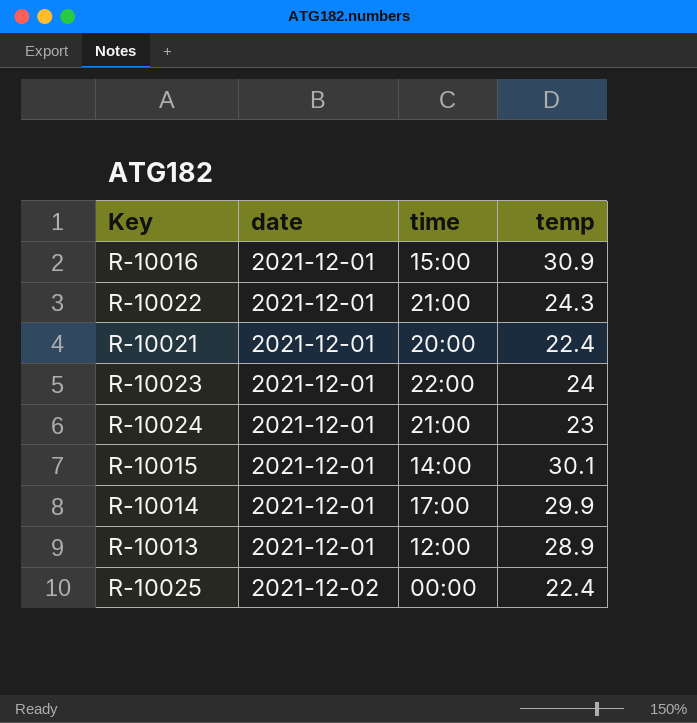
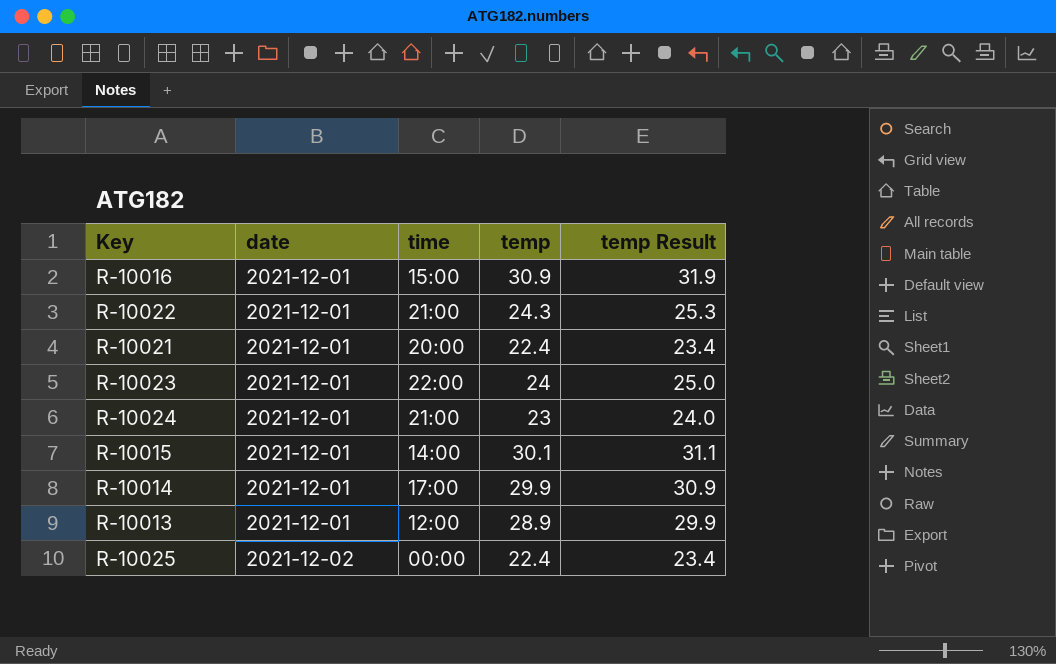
column temp Result | formula: none -> [temp] + 1

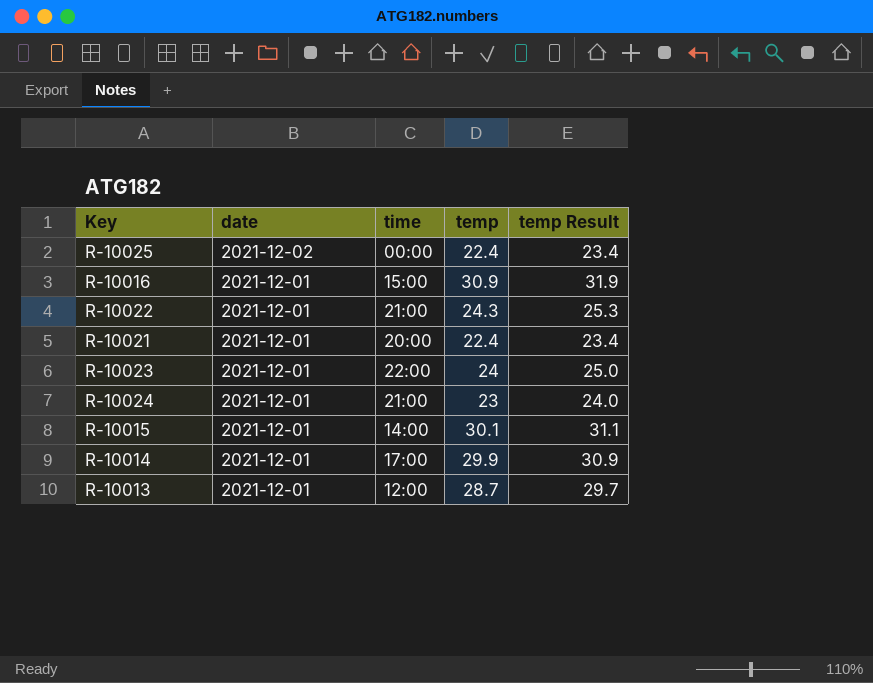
row order: date ascending -> date descending
R-10013 | temp: 28.9 -> 28.7
R-10013 | temp Result: 29.9 -> 29.7

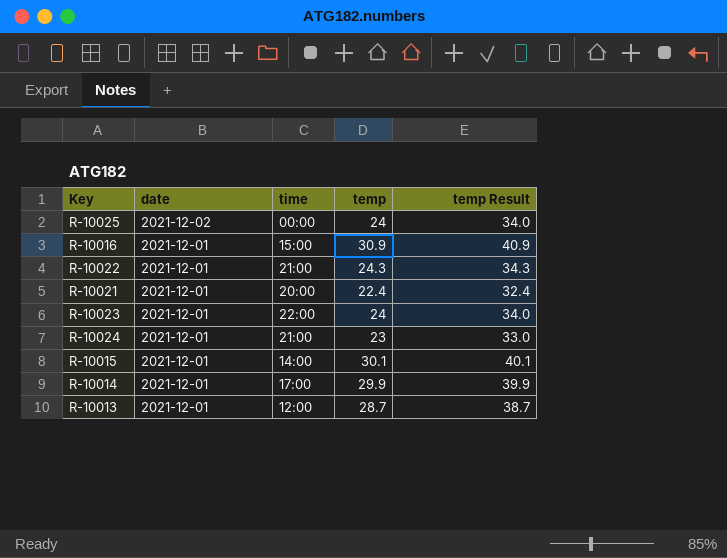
column temp Result | formula: [temp] + 1 -> [temp] + 10
R-10025 | temp: 22.4 -> 24

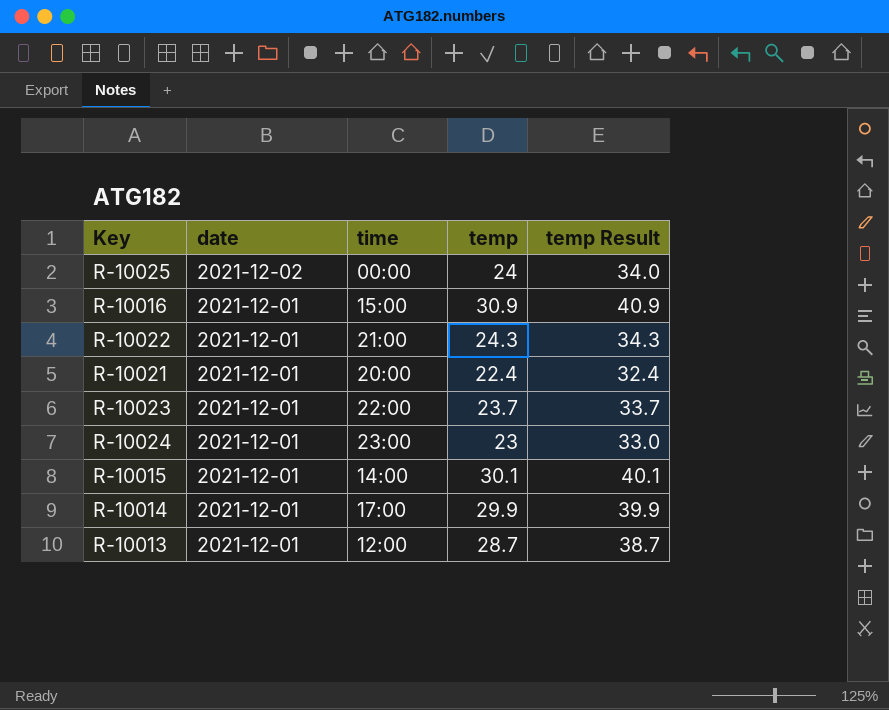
R-10023 | temp: 24 -> 23.7
R-10023 | temp Result: 34.0 -> 33.7
R-10024 | time: 21:00 -> 23:00

